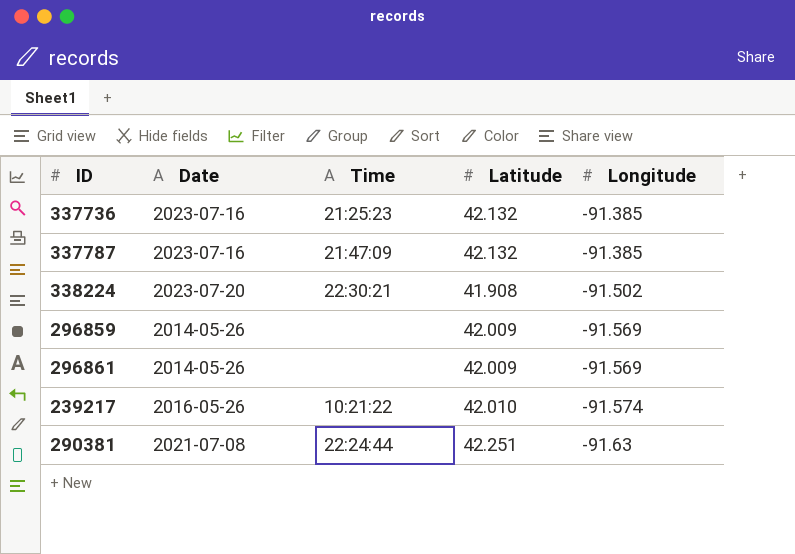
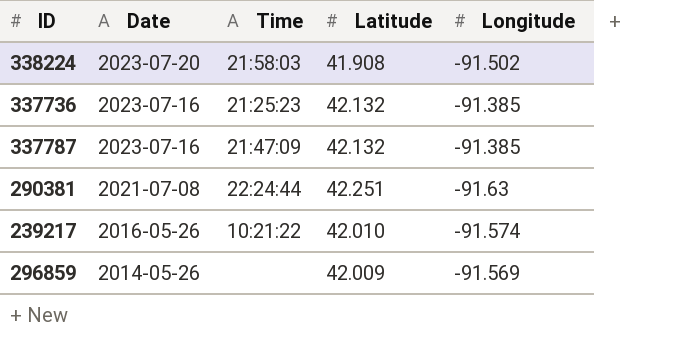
row order: Longitude descending -> Date descending
row 296861: 2014-05-26 | none | 42.009 | -91.569 -> none
338224 | Time: 22:30:21 -> 21:58:03

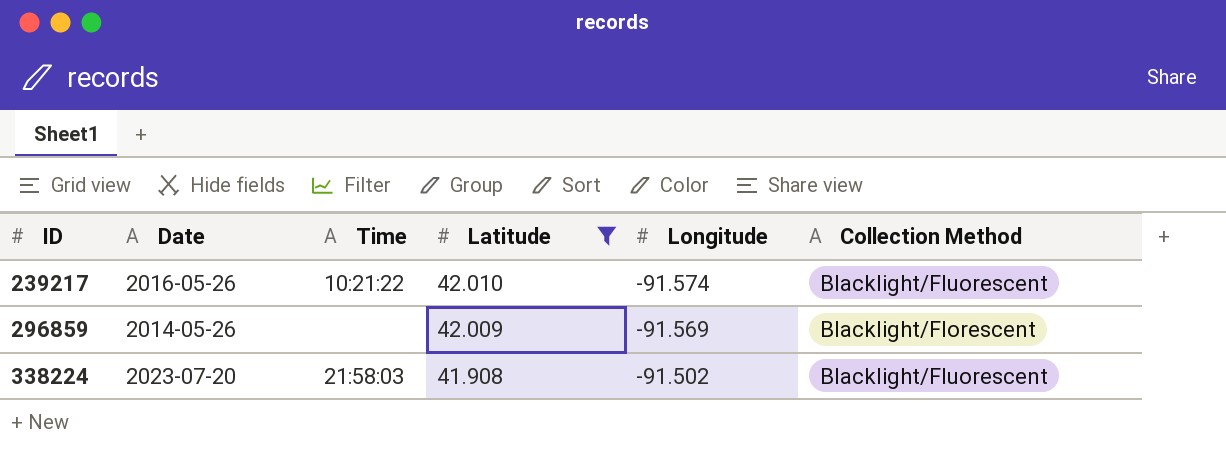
filter: none -> Latitude <= 42.010
row order: Date descending -> ID ascending
column Collection Method | position: none -> 6

